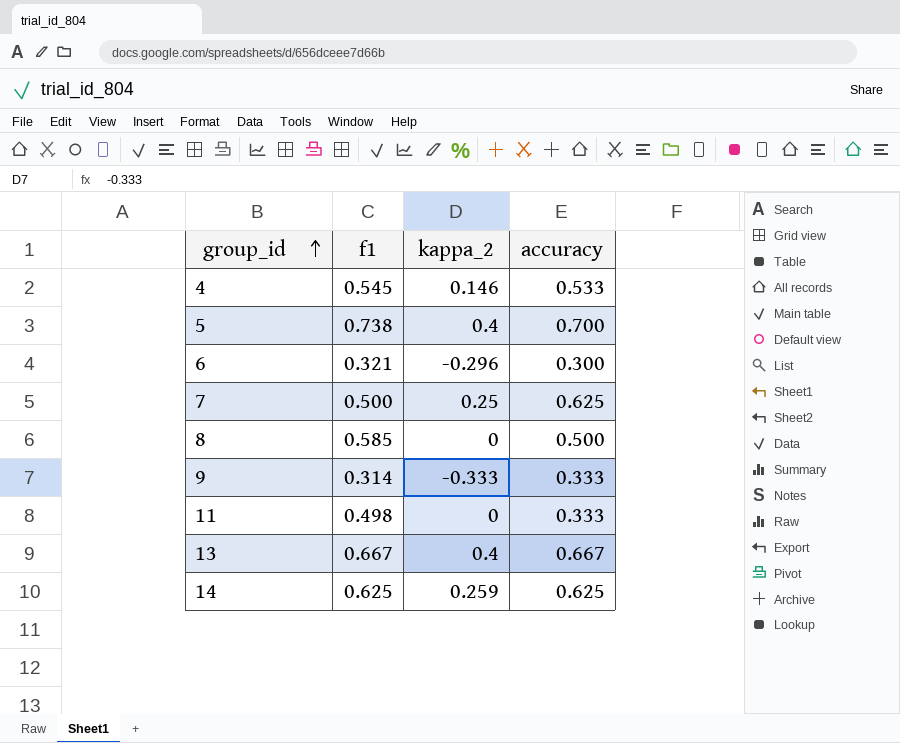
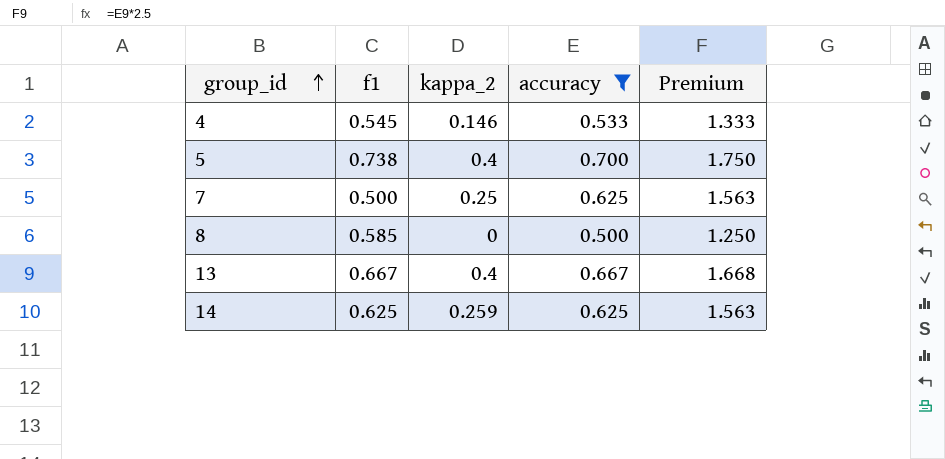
filter: none -> accuracy >= 0.500
column Premium | formula: none -> [accuracy] * 2.5

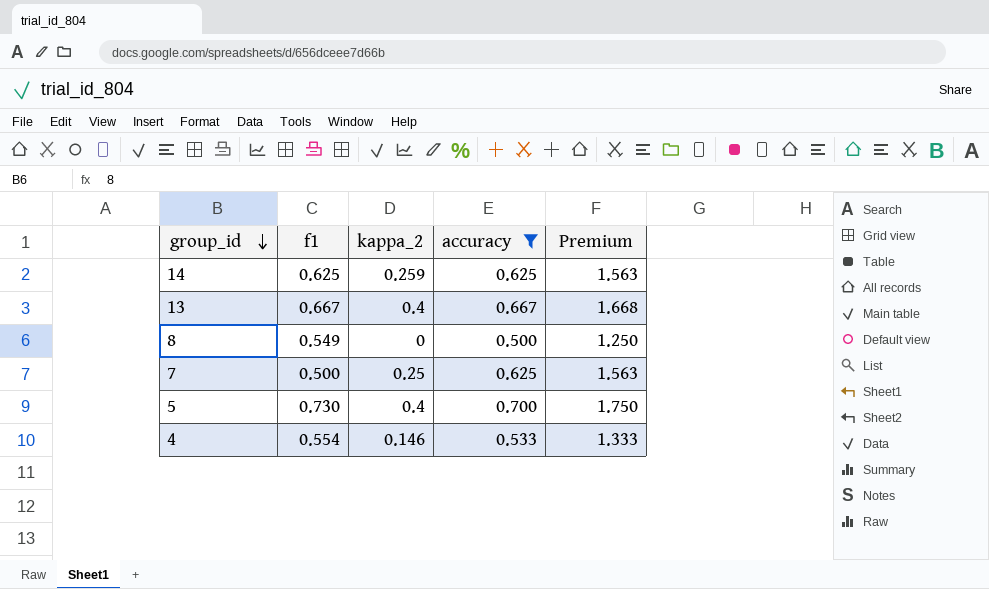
row order: group_id ascending -> group_id descending
8 | f1: 0.585 -> 0.549
5 | f1: 0.738 -> 0.730
4 | f1: 0.545 -> 0.554

